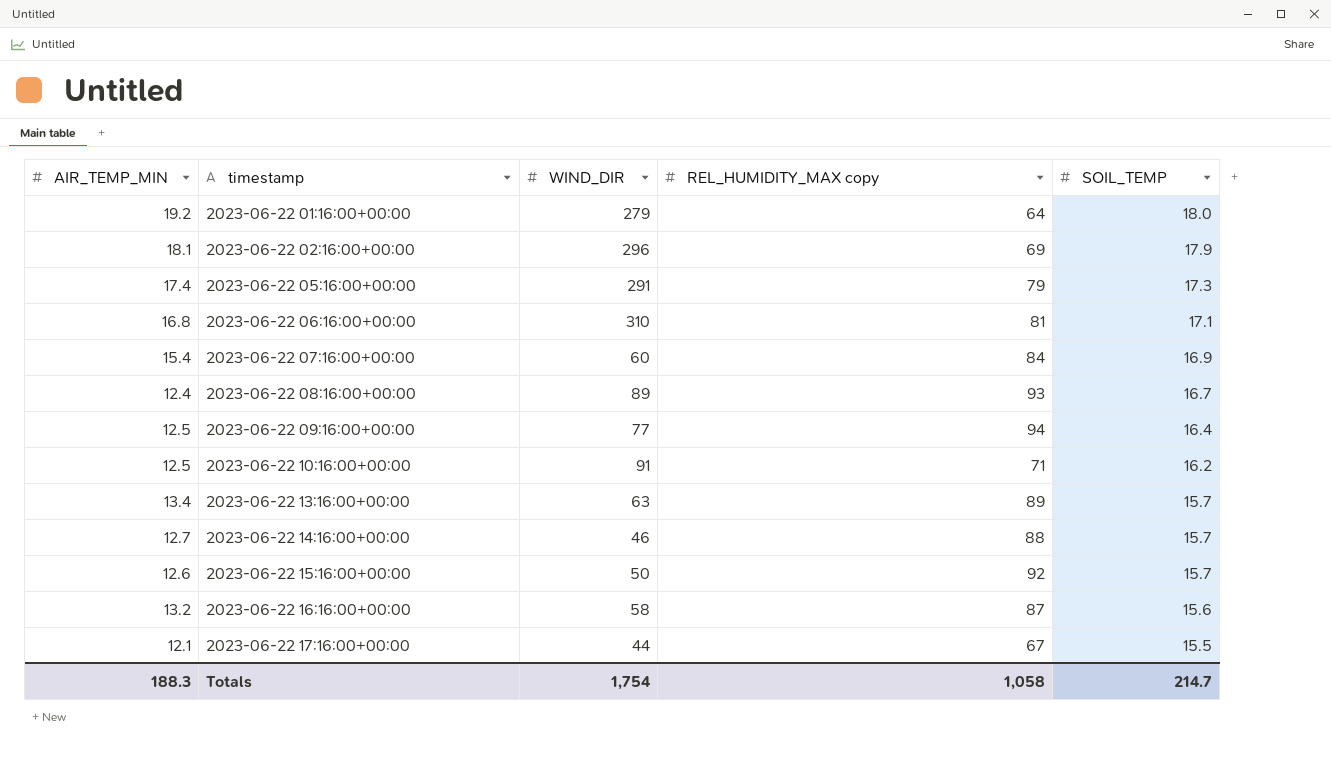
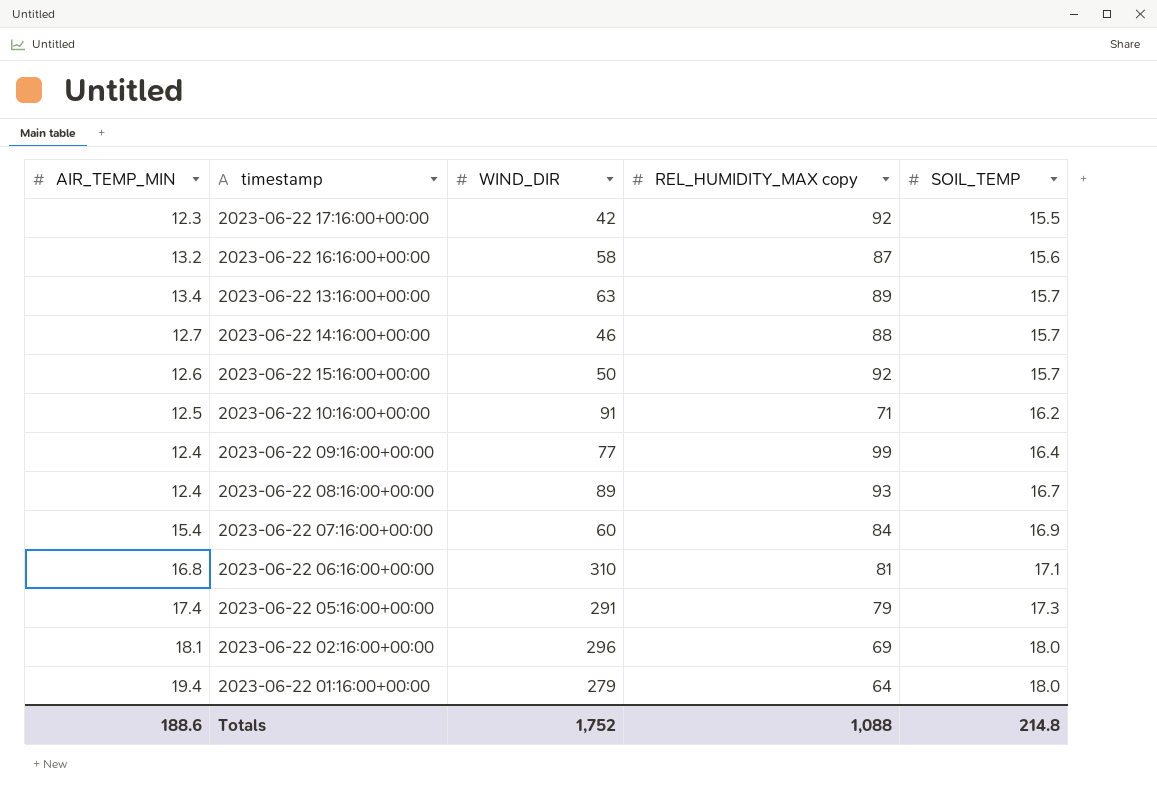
row order: timestamp ascending -> SOIL_TEMP ascending
2023-06-22 17:16:00+00:00 | AIR_TEMP_MIN: 12.1 -> 12.3
2023-06-22 17:16:00+00:00 | WIND_DIR: 44 -> 42
2023-06-22 17:16:00+00:00 | REL_HUMIDITY_MAX copy: 67 -> 92
2023-06-22 09:16:00+00:00 | AIR_TEMP_MIN: 12.5 -> 12.4
2023-06-22 09:16:00+00:00 | REL_HUMIDITY_MAX copy: 94 -> 99
2023-06-22 02:16:00+00:00 | SOIL_TEMP: 17.9 -> 18.0
2023-06-22 01:16:00+00:00 | AIR_TEMP_MIN: 19.2 -> 19.4
Totals | AIR_TEMP_MIN: 188.3 -> 188.6
Totals | WIND_DIR: 1,754 -> 1,752
Totals | REL_HUMIDITY_MAX copy: 1,058 -> 1,088
Totals | SOIL_TEMP: 214.7 -> 214.8

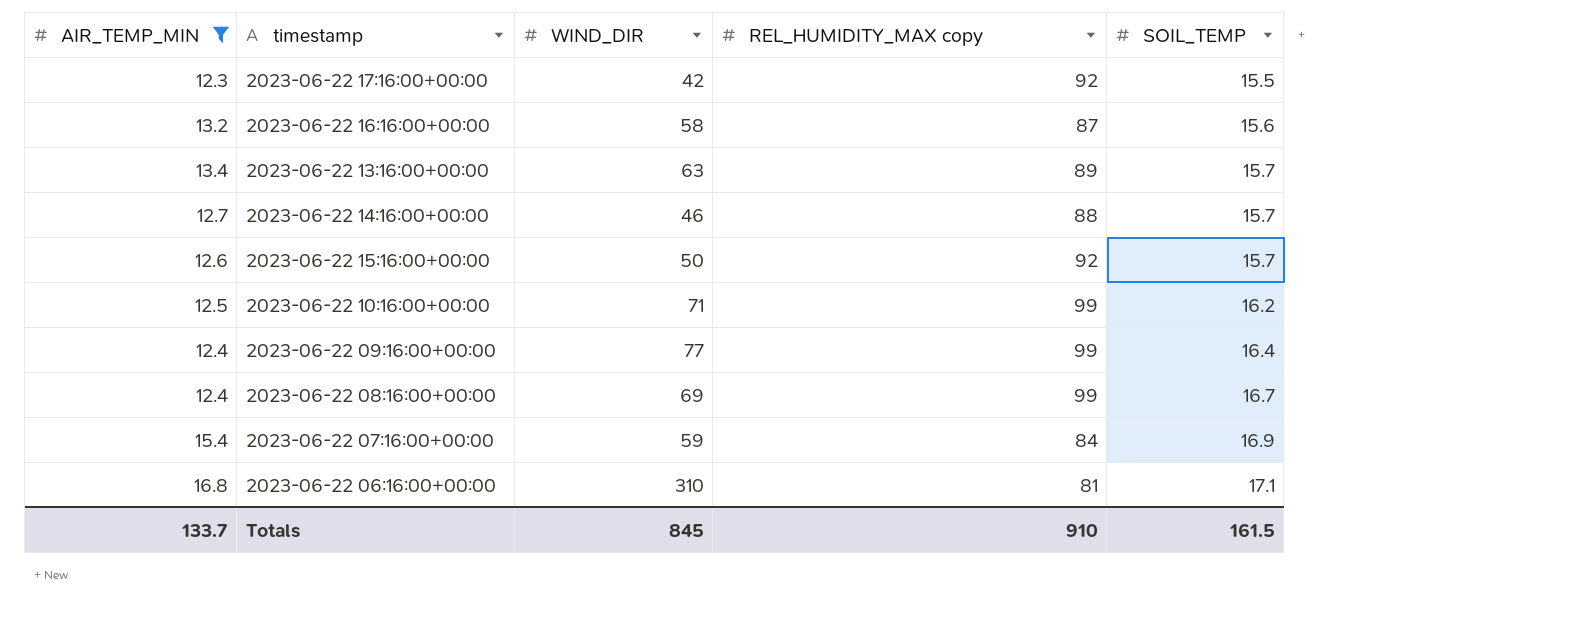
filter: none -> AIR_TEMP_MIN <= 16.8
2023-06-22 10:16:00+00:00 | WIND_DIR: 91 -> 71
2023-06-22 10:16:00+00:00 | REL_HUMIDITY_MAX copy: 71 -> 99
2023-06-22 08:16:00+00:00 | WIND_DIR: 89 -> 69
2023-06-22 08:16:00+00:00 | REL_HUMIDITY_MAX copy: 93 -> 99
2023-06-22 07:16:00+00:00 | WIND_DIR: 60 -> 59
Totals | AIR_TEMP_MIN: 188.6 -> 133.7
Totals | WIND_DIR: 1,752 -> 845
Totals | REL_HUMIDITY_MAX copy: 1,088 -> 910
Totals | SOIL_TEMP: 214.8 -> 161.5

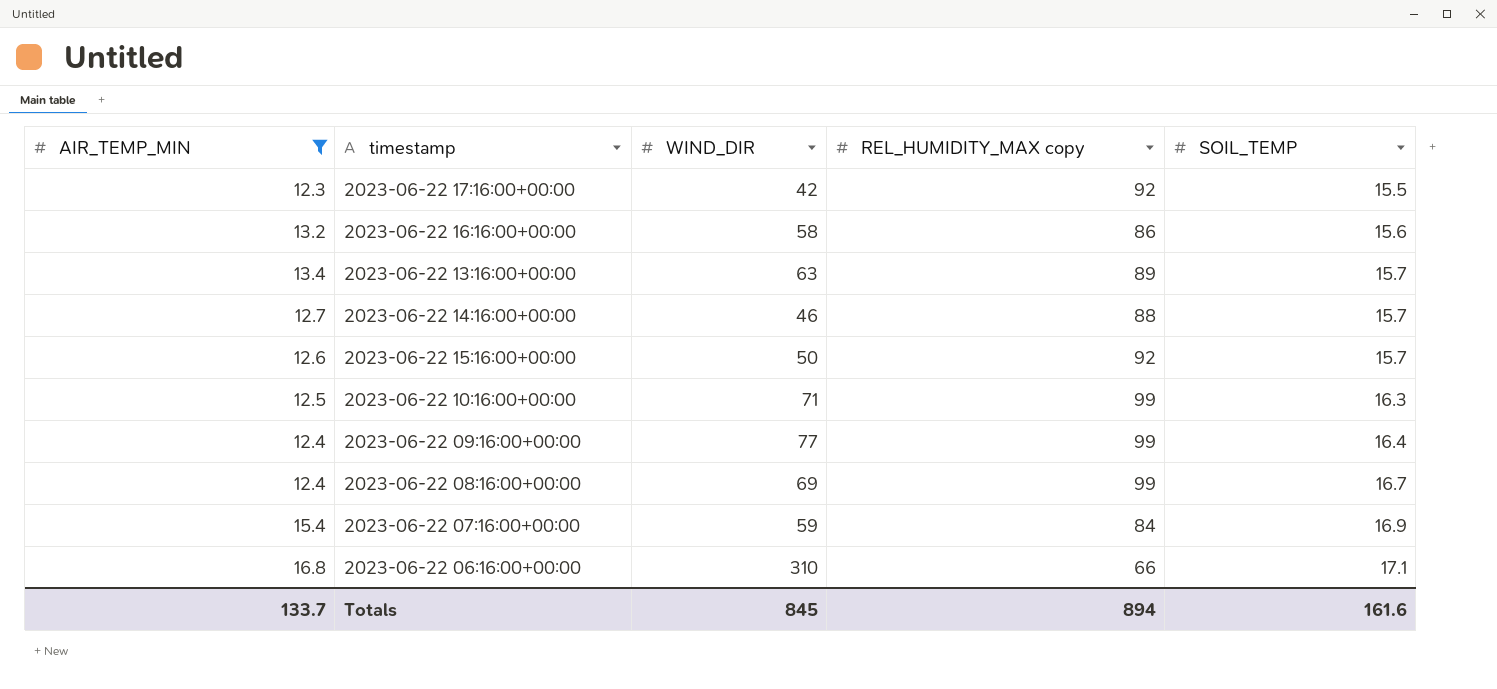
2023-06-22 16:16:00+00:00 | REL_HUMIDITY_MAX copy: 87 -> 86
2023-06-22 10:16:00+00:00 | SOIL_TEMP: 16.2 -> 16.3
2023-06-22 06:16:00+00:00 | REL_HUMIDITY_MAX copy: 81 -> 66
Totals | REL_HUMIDITY_MAX copy: 910 -> 894
Totals | SOIL_TEMP: 161.5 -> 161.6

